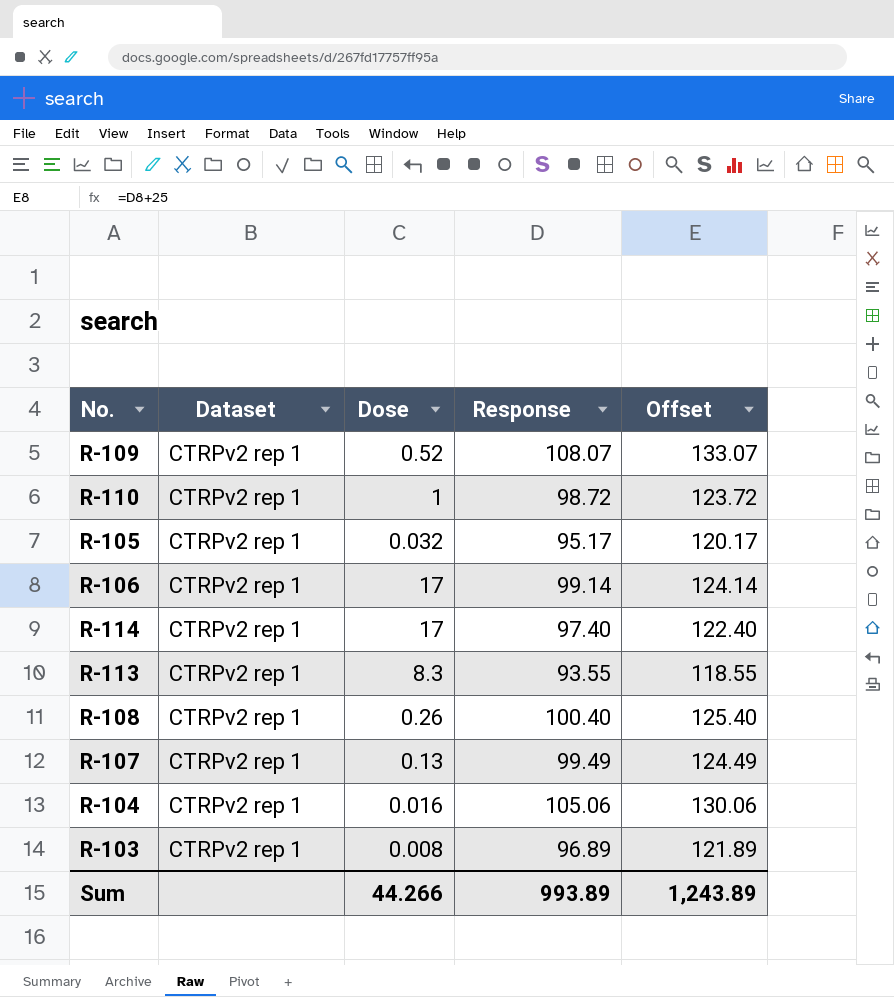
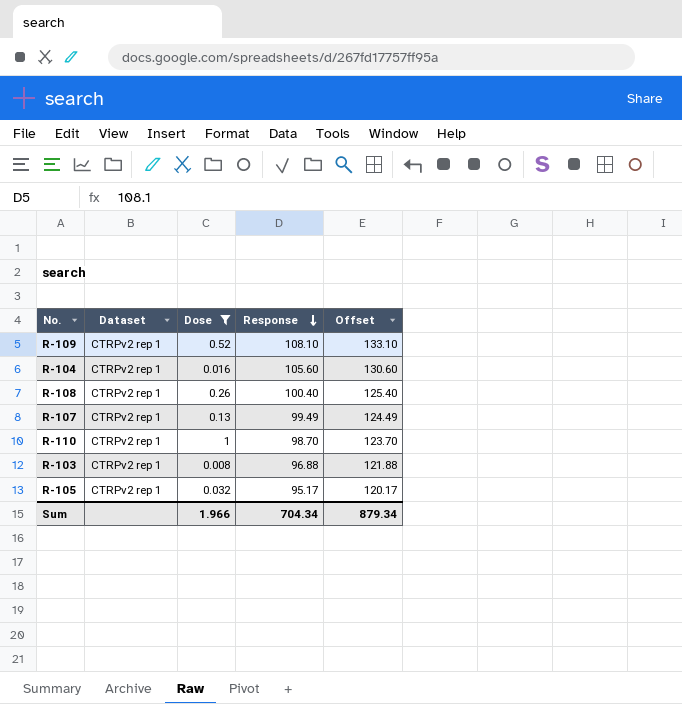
filter: none -> Dose <= 1
row order: none -> Response descending
R-109 | Response: 108.07 -> 108.10
R-109 | Offset: 133.07 -> 133.10
R-104 | Response: 105.06 -> 105.60
R-104 | Offset: 130.06 -> 130.60
R-110 | Response: 98.72 -> 98.70
R-110 | Offset: 123.72 -> 123.70
R-103 | Response: 96.89 -> 96.88
R-103 | Offset: 121.89 -> 121.88
Sum | Dose: 44.266 -> 1.966
Sum | Response: 993.89 -> 704.34
Sum | Offset: 1,243.89 -> 879.34

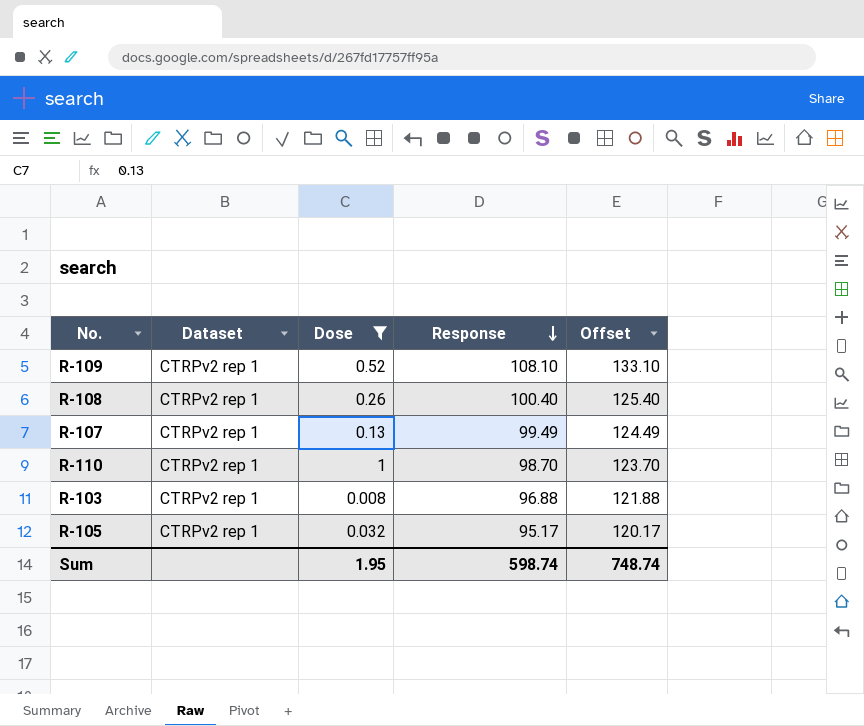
row R-104: CTRPv2 rep 1 | 0.016 | 105.60 | 130.60 -> none
Sum | Dose: 1.966 -> 1.95
Sum | Response: 704.34 -> 598.74
Sum | Offset: 879.34 -> 748.74

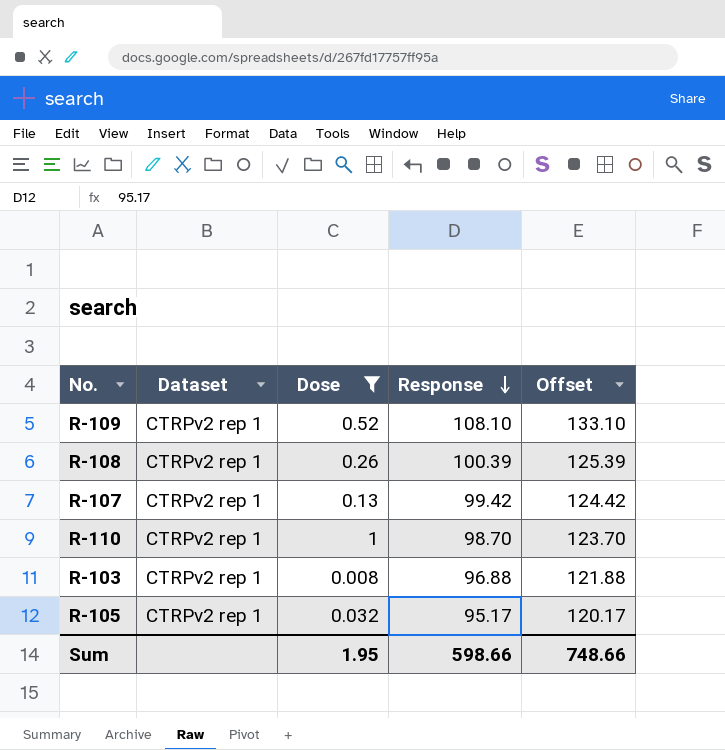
R-108 | Response: 100.40 -> 100.39
R-108 | Offset: 125.40 -> 125.39
R-107 | Response: 99.49 -> 99.42
R-107 | Offset: 124.49 -> 124.42
Sum | Response: 598.74 -> 598.66
Sum | Offset: 748.74 -> 748.66

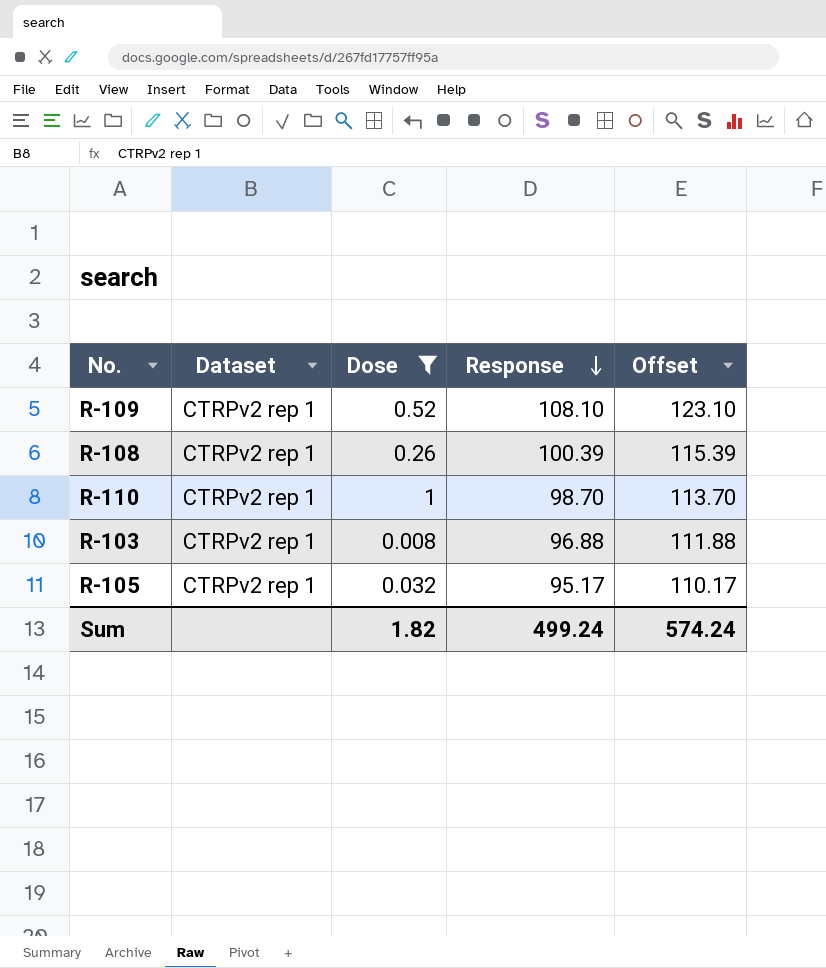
column Offset | formula: [Response] + 25 -> [Response] + 15
row R-107: CTRPv2 rep 1 | 0.13 | 99.42 | 124.42 -> none
Sum | Dose: 1.95 -> 1.82
Sum | Response: 598.66 -> 499.24
Sum | Offset: 748.66 -> 574.24

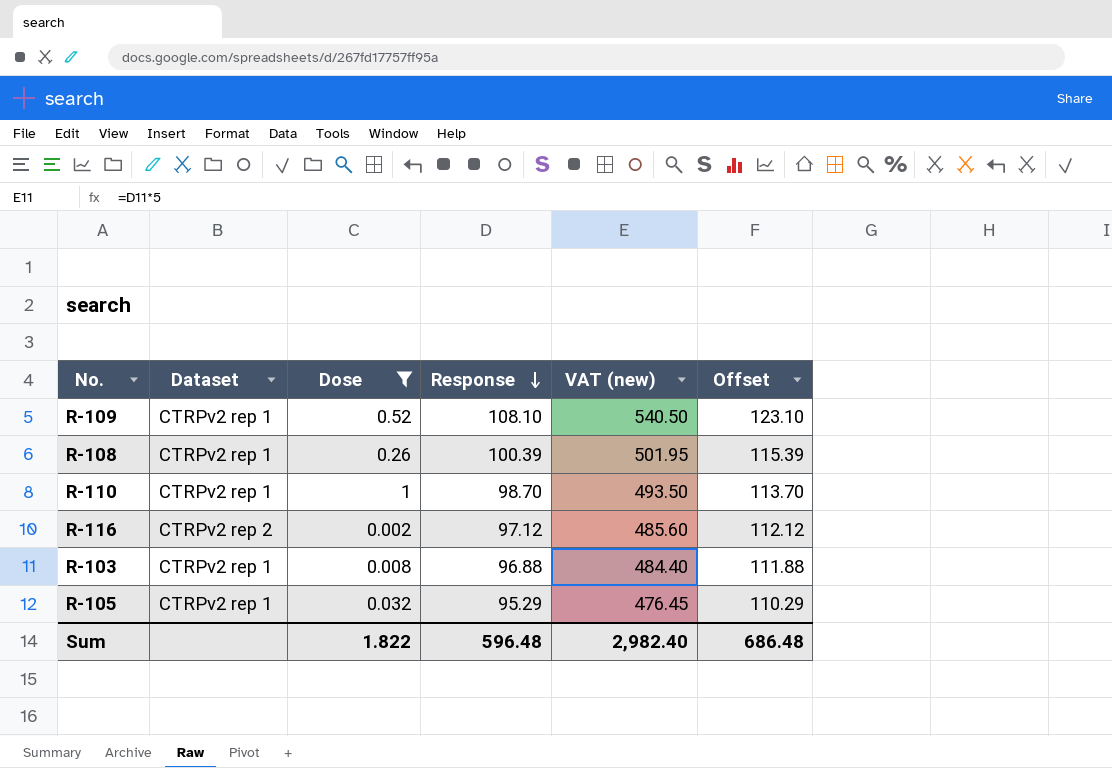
column VAT (new) | formula: none -> [Response] * 5
row R-116: none -> CTRPv2 rep 2 | 0.002 | 97.12 | 485.60 | 112.12
R-105 | Response: 95.17 -> 95.29
R-105 | Offset: 110.17 -> 110.29
Sum | Dose: 1.82 -> 1.822
Sum | Response: 499.24 -> 596.48
Sum | Offset: 574.24 -> 686.48

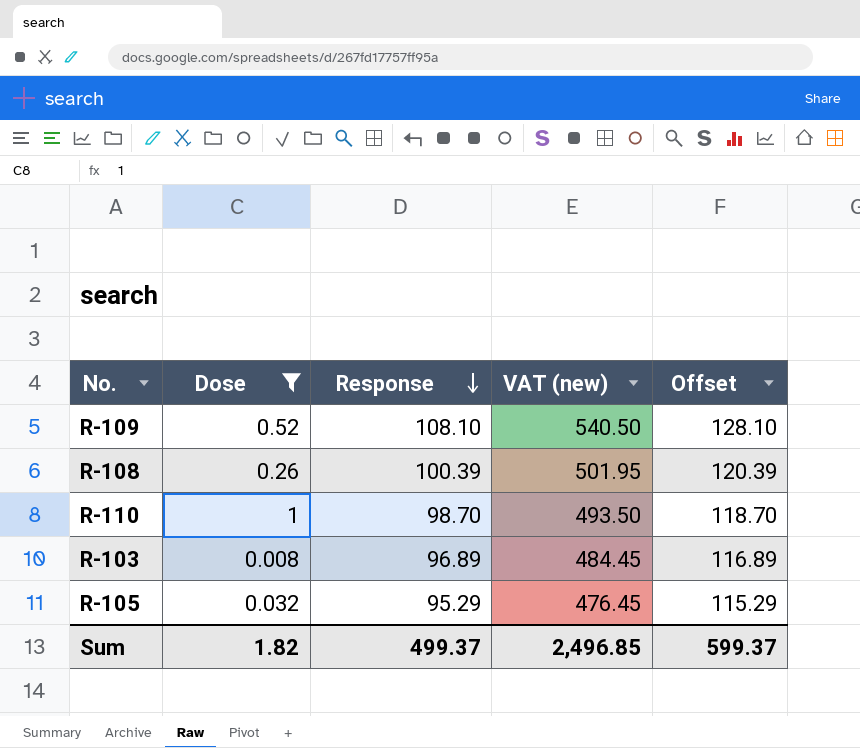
column Dataset | position: 2 -> none
column Offset | formula: [Response] + 15 -> [Response] + 20
row R-116: CTRPv2 rep 2 | 0.002 | 97.12 | 485.60 | 112.12 -> none
R-103 | Response: 96.88 -> 96.89
R-103 | VAT (new): 484.40 -> 484.45
Sum | Dose: 1.822 -> 1.82
Sum | Response: 596.48 -> 499.37
Sum | VAT (new): 2,982.40 -> 2,496.85
Sum | Offset: 686.48 -> 599.37

